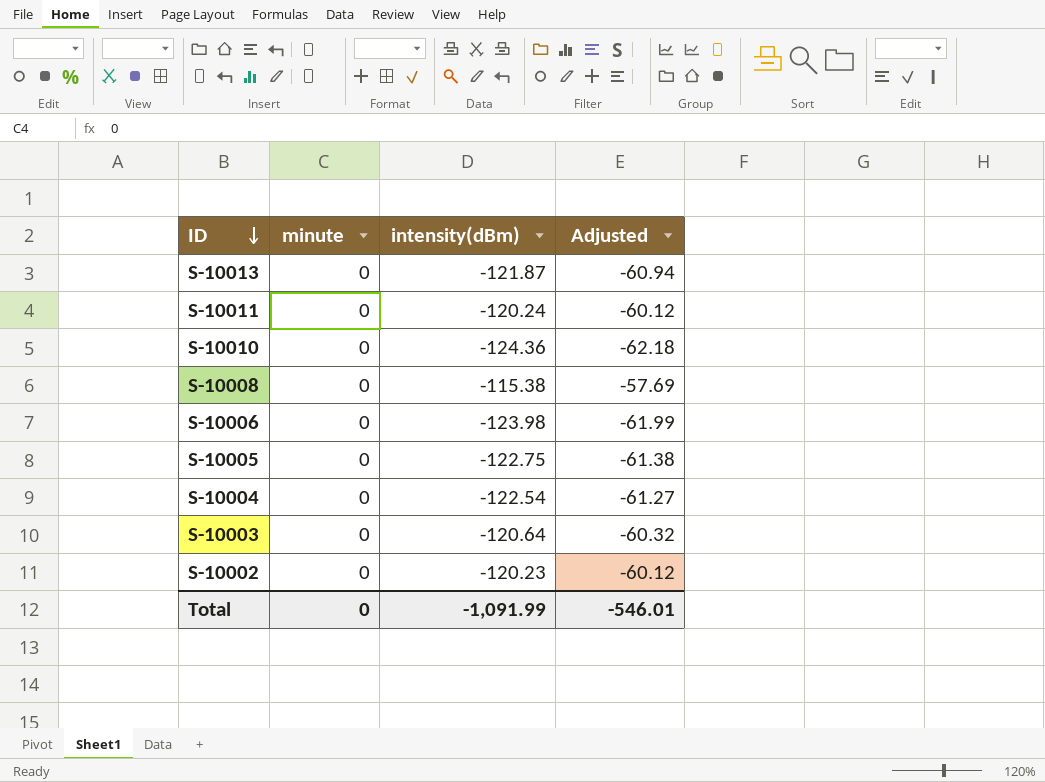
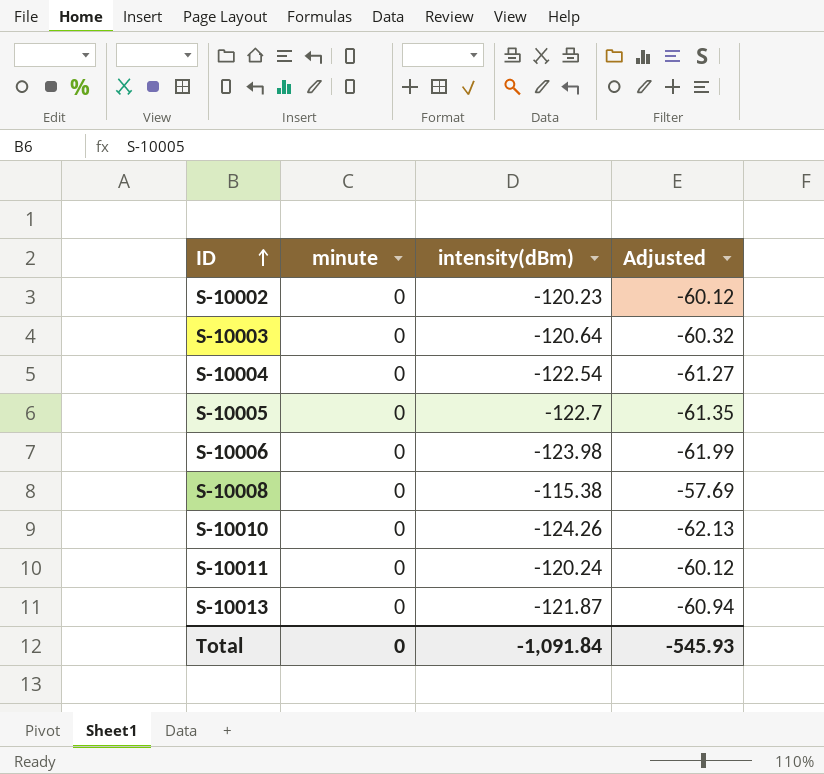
row order: ID descending -> ID ascending
S-10005 | intensity(dBm): -122.75 -> -122.7
S-10005 | Adjusted: -61.38 -> -61.35
S-10010 | intensity(dBm): -124.36 -> -124.26
S-10010 | Adjusted: -62.18 -> -62.13
Total | intensity(dBm): -1,091.99 -> -1,091.84
Total | Adjusted: -546.01 -> -545.93

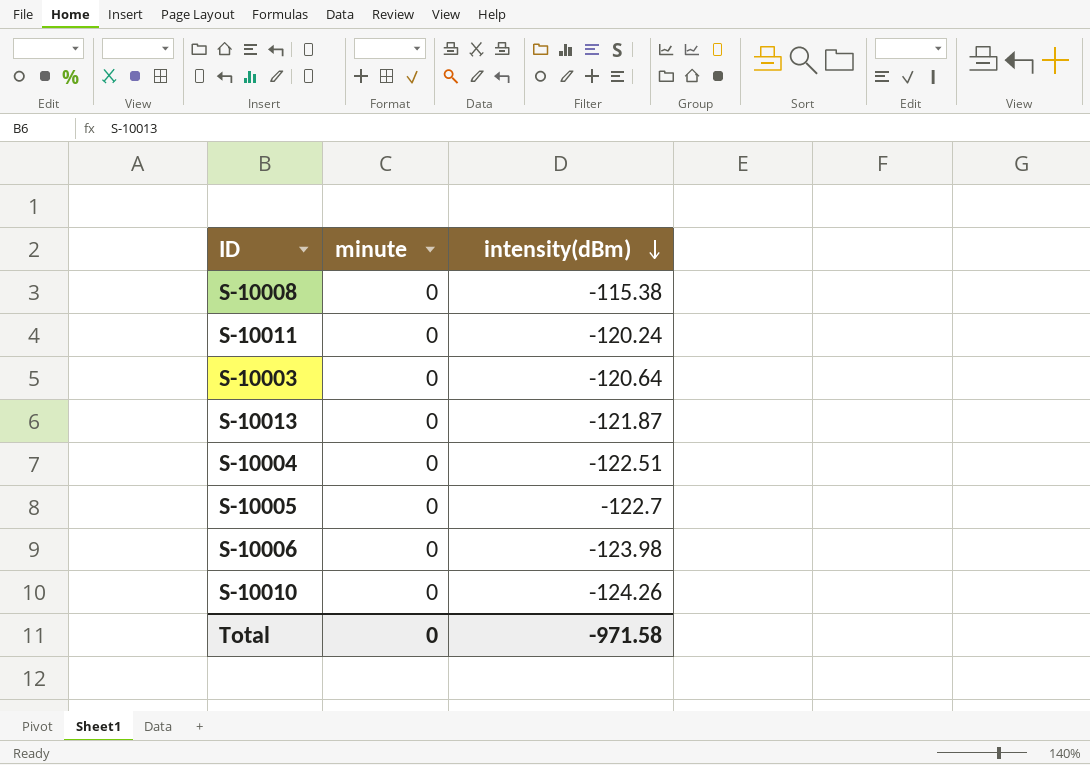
row order: ID ascending -> intensity(dBm) descending
column Adjusted | formula: [intensity(dBm)] * 0.5 -> none
row S-10002: 0 | -120.23 | -60.12 -> none
S-10004 | intensity(dBm): -122.54 -> -122.51
Total | intensity(dBm): -1,091.84 -> -971.58

